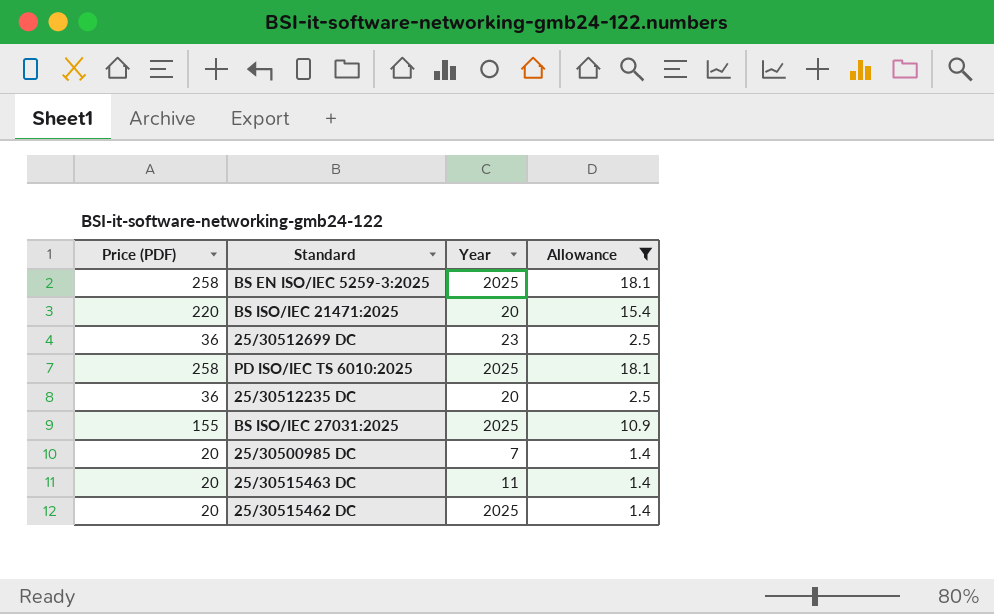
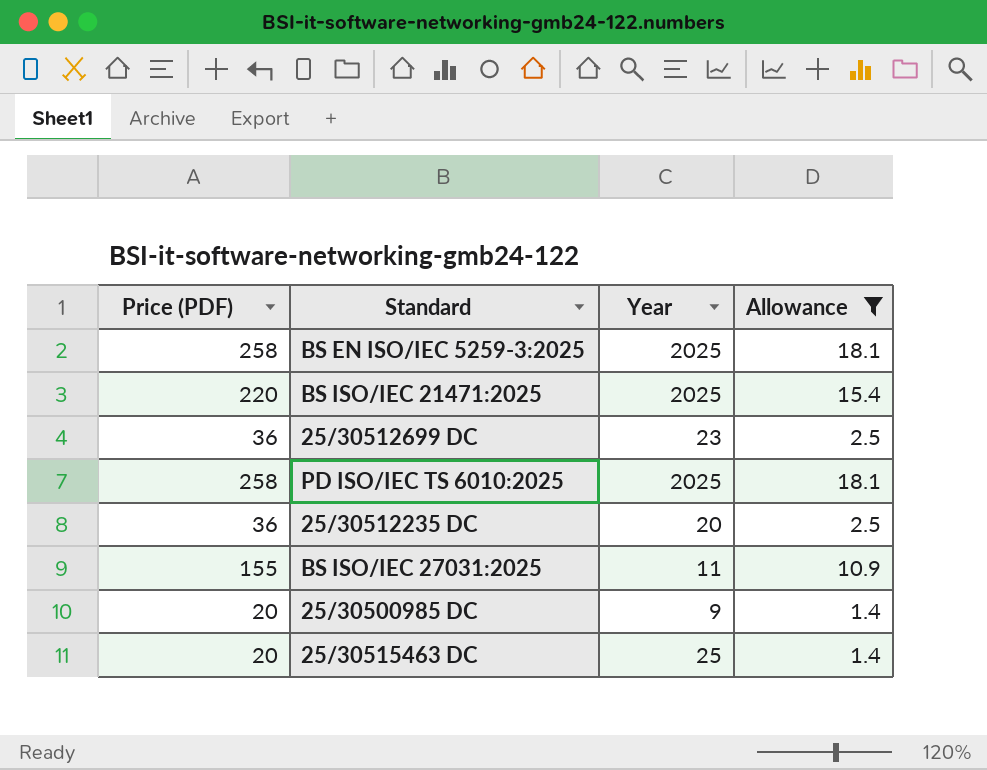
row 25/30515462 DC: 20 | 2025 | 1.4 -> none
BS ISO/IEC 21471:2025 | Year: 20 -> 2025
BS ISO/IEC 27031:2025 | Year: 2025 -> 11
25/30500985 DC | Year: 7 -> 9
25/30515463 DC | Year: 11 -> 25

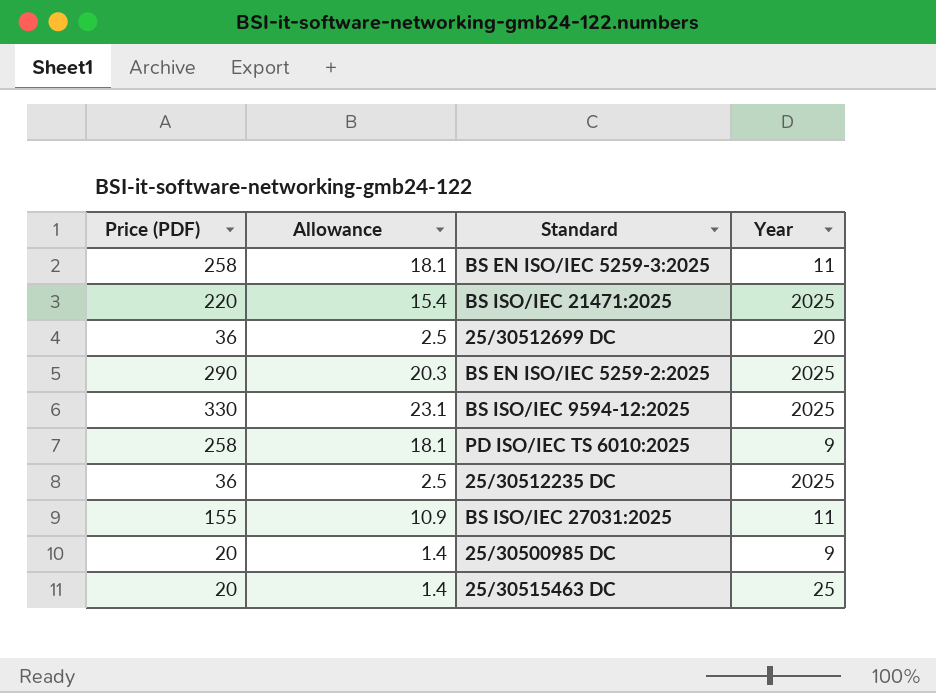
filter: Allowance <= 18.1 -> none
column Allowance | position: 4 -> 2
BS EN ISO/IEC 5259-3:2025 | Year: 2025 -> 11
25/30512699 DC | Year: 23 -> 20
PD ISO/IEC TS 6010:2025 | Year: 2025 -> 9
25/30512235 DC | Year: 20 -> 2025

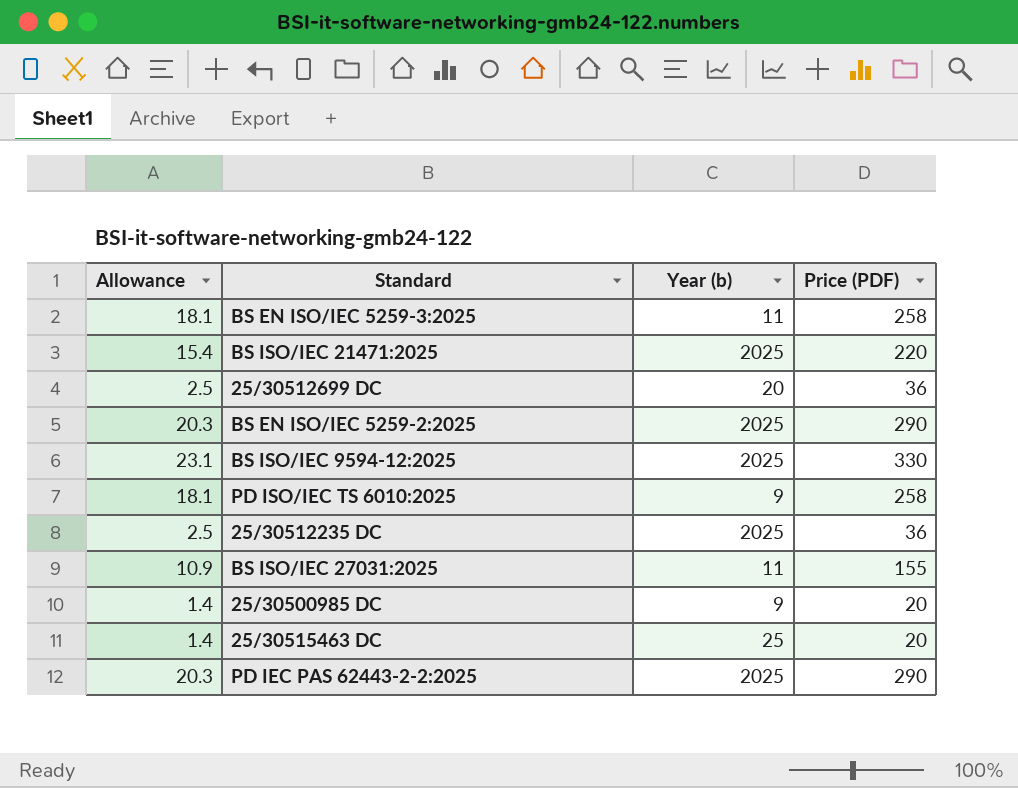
column name: Year -> Year (b)
column Price (PDF) | position: 1 -> 4
row PD IEC PAS 62443-2-2:2025: none -> 20.3 | 2025 | 290

